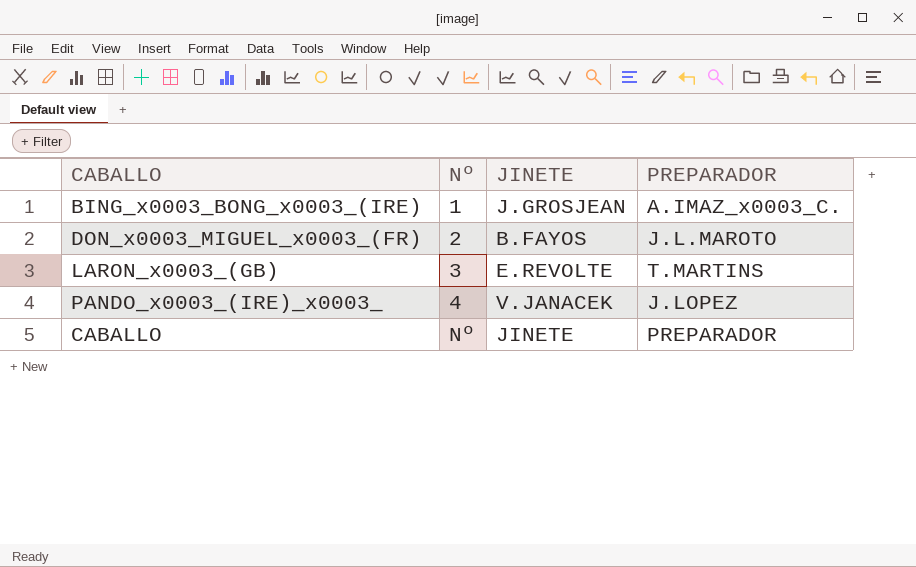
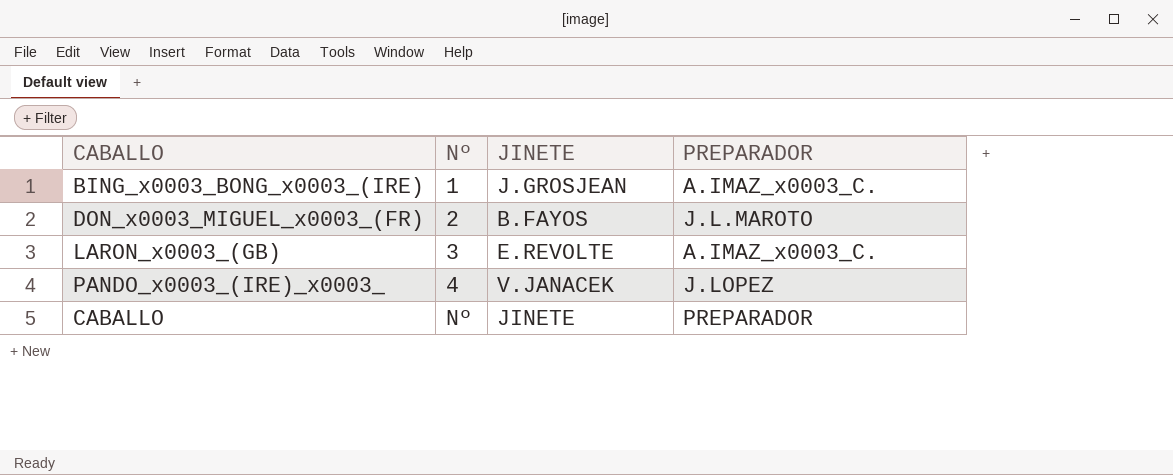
LARON_x0003_(GB) | PREPARADOR: T.MARTINS -> A.IMAZ_x0003_C.

